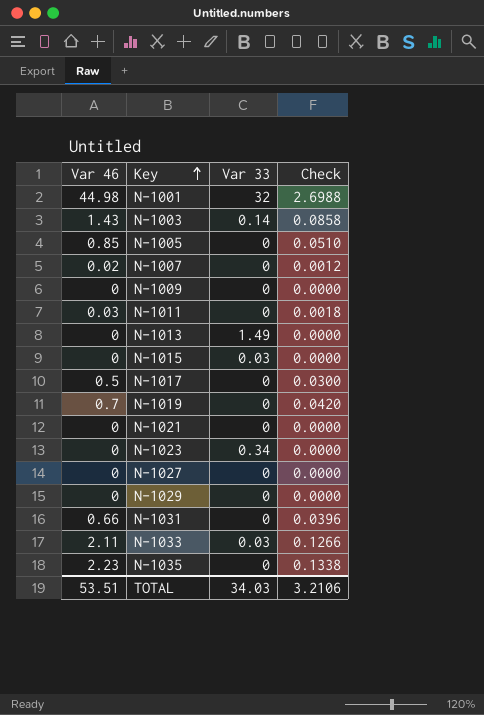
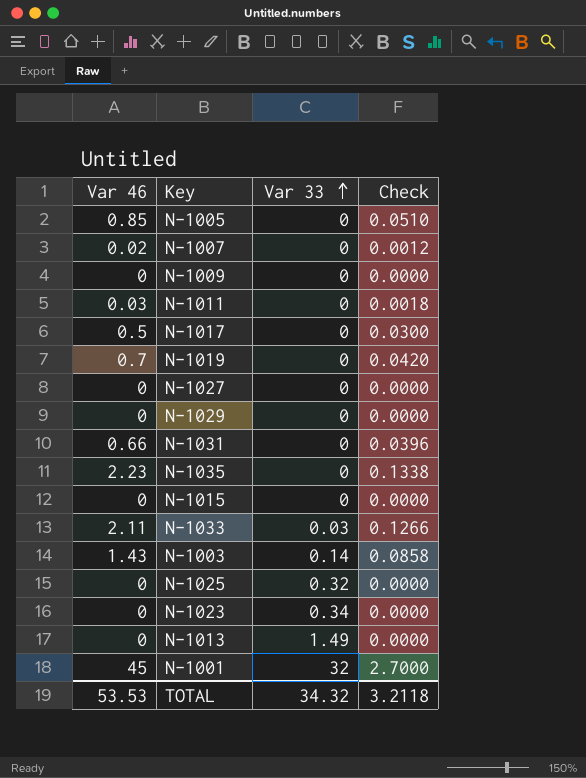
row order: Key ascending -> Var 33 ascending
row N-1021: 0 | 0 | 0.0000 -> none
N-1015 | Var 33: 0.03 -> 0
row N-1025: none -> 0 | 0.32 | 0.0000
N-1001 | Var 46: 44.98 -> 45
N-1001 | Check: 2.6988 -> 2.7000
TOTAL | Var 46: 53.51 -> 53.53
TOTAL | Var 33: 34.03 -> 34.32
TOTAL | Check: 3.2106 -> 3.2118

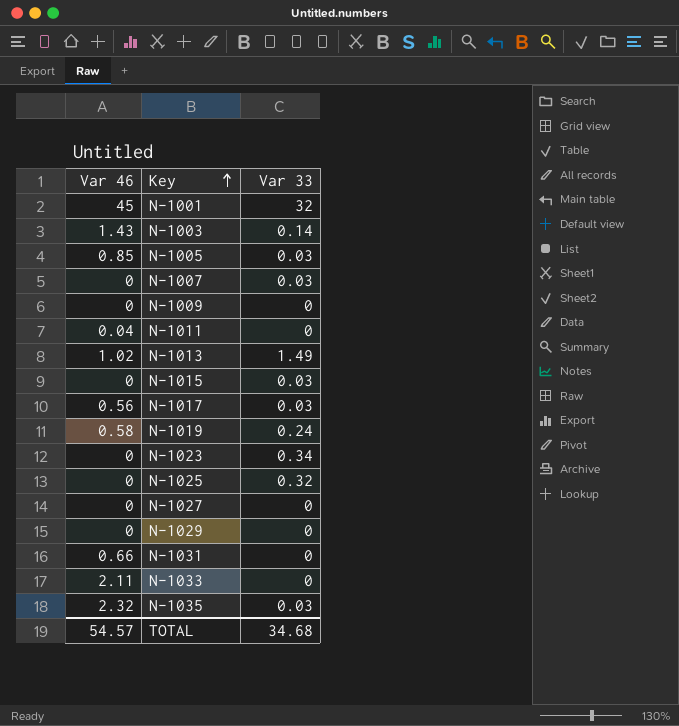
row order: Var 33 ascending -> Key ascending
column Check | formula: [Var 46] * 0.06 -> none
N-1005 | Var 33: 0 -> 0.03
N-1007 | Var 46: 0.02 -> 0
N-1007 | Var 33: 0 -> 0.03
N-1011 | Var 46: 0.03 -> 0.04
N-1013 | Var 46: 0 -> 1.02
N-1015 | Var 33: 0 -> 0.03
N-1017 | Var 46: 0.5 -> 0.56
N-1017 | Var 33: 0 -> 0.03
N-1019 | Var 46: 0.7 -> 0.58
N-1019 | Var 33: 0 -> 0.24
N-1033 | Var 33: 0.03 -> 0
N-1035 | Var 46: 2.23 -> 2.32
N-1035 | Var 33: 0 -> 0.03
TOTAL | Var 46: 53.53 -> 54.57
TOTAL | Var 33: 34.32 -> 34.68

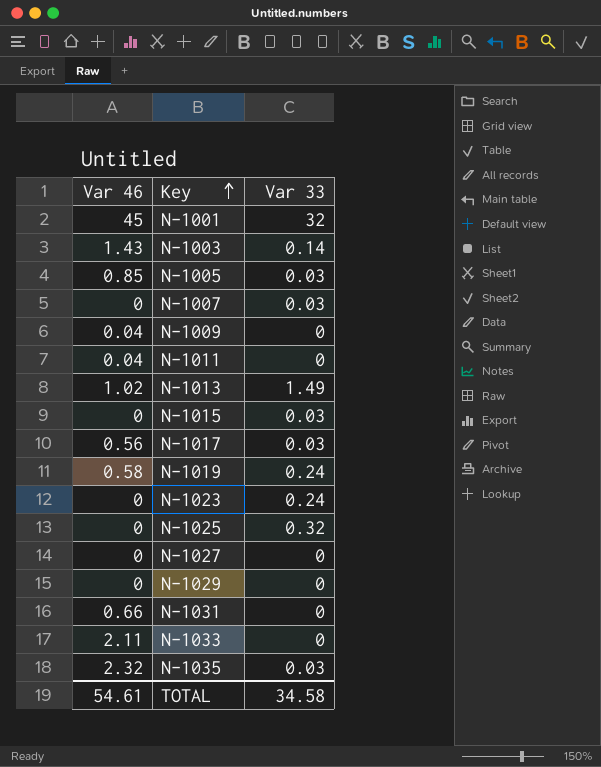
N-1009 | Var 46: 0 -> 0.04
N-1023 | Var 33: 0.34 -> 0.24
TOTAL | Var 46: 54.57 -> 54.61
TOTAL | Var 33: 34.68 -> 34.58

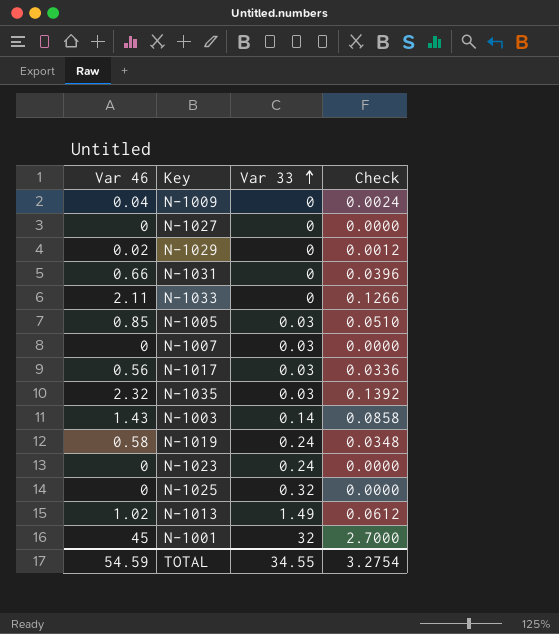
row order: Key ascending -> Var 33 ascending
column Check | formula: none -> [Var 46] * 0.06
row N-1011: 0.04 | 0 -> none
row N-1015: 0 | 0.03 -> none
N-1029 | Var 46: 0 -> 0.02
TOTAL | Var 46: 54.61 -> 54.59
TOTAL | Var 33: 34.58 -> 34.55

